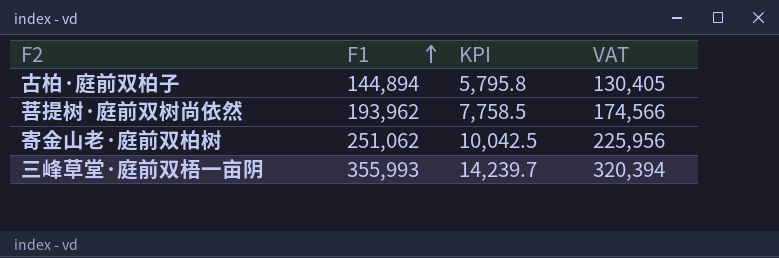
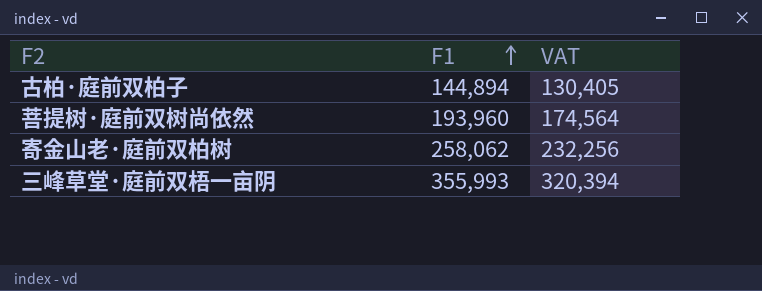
column KPI | formula: [F1] * 0.04 -> none
菩提树·庭前双树尚依然 | F1: 193,962 -> 193,960
菩提树·庭前双树尚依然 | VAT: 174,566 -> 174,564
寄金山老·庭前双柏树 | F1: 251,062 -> 258,062
寄金山老·庭前双柏树 | VAT: 225,956 -> 232,256

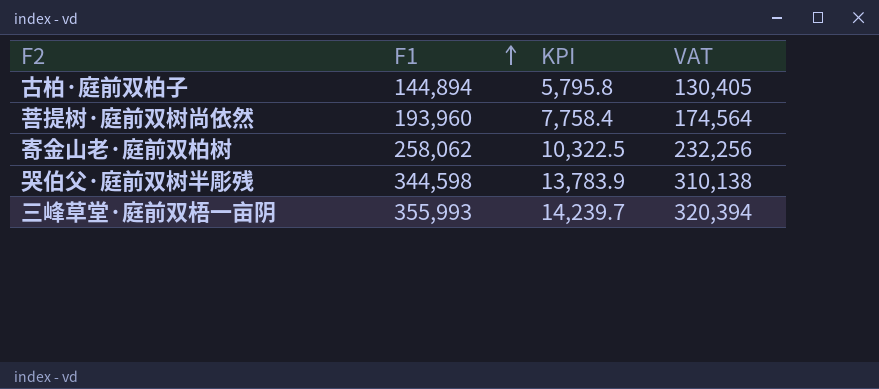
column KPI | formula: none -> [F1] * 0.04
row 哭伯父·庭前双树半彫残: none -> 344,598 | 13,783.9 | 310,138

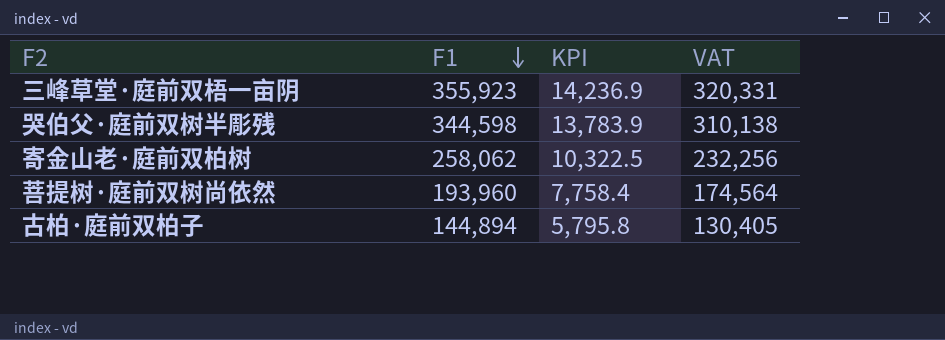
row order: F1 ascending -> F1 descending
三峰草堂·庭前双梧一亩阴 | F1: 355,993 -> 355,923
三峰草堂·庭前双梧一亩阴 | KPI: 14,239.7 -> 14,236.9
三峰草堂·庭前双梧一亩阴 | VAT: 320,394 -> 320,331

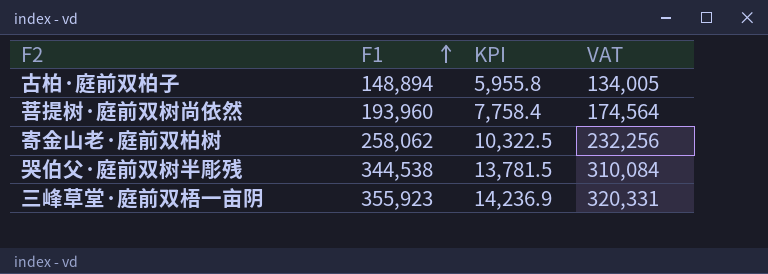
row order: F1 descending -> F1 ascending
古柏·庭前双柏子 | F1: 144,894 -> 148,894
古柏·庭前双柏子 | KPI: 5,795.8 -> 5,955.8
古柏·庭前双柏子 | VAT: 130,405 -> 134,005
哭伯父·庭前双树半彫残 | F1: 344,598 -> 344,538
哭伯父·庭前双树半彫残 | KPI: 13,783.9 -> 13,781.5
哭伯父·庭前双树半彫残 | VAT: 310,138 -> 310,084

